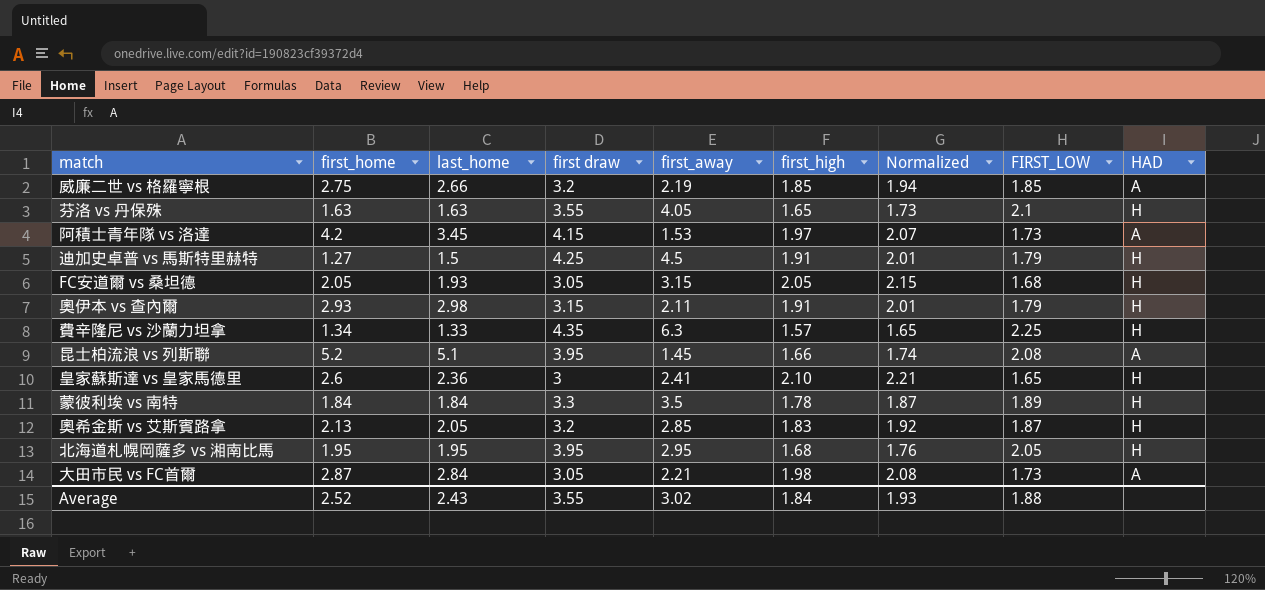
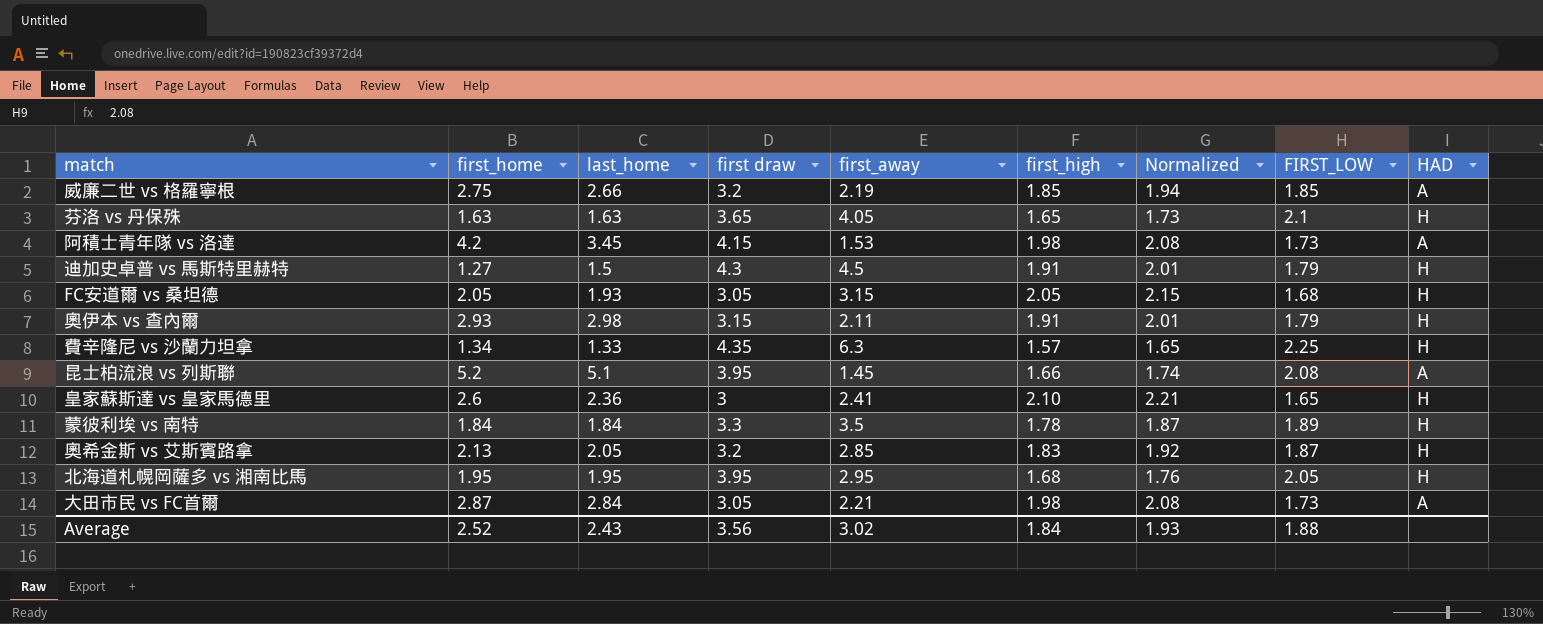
芬洛 vs 丹保殊 | first draw: 3.55 -> 3.65
阿積士青年隊 vs 洛達 | first_high: 1.97 -> 1.98
阿積士青年隊 vs 洛達 | Normalized: 2.07 -> 2.08
迪加史卓普 vs 馬斯特里赫特 | first draw: 4.25 -> 4.3
Average | first draw: 3.55 -> 3.56

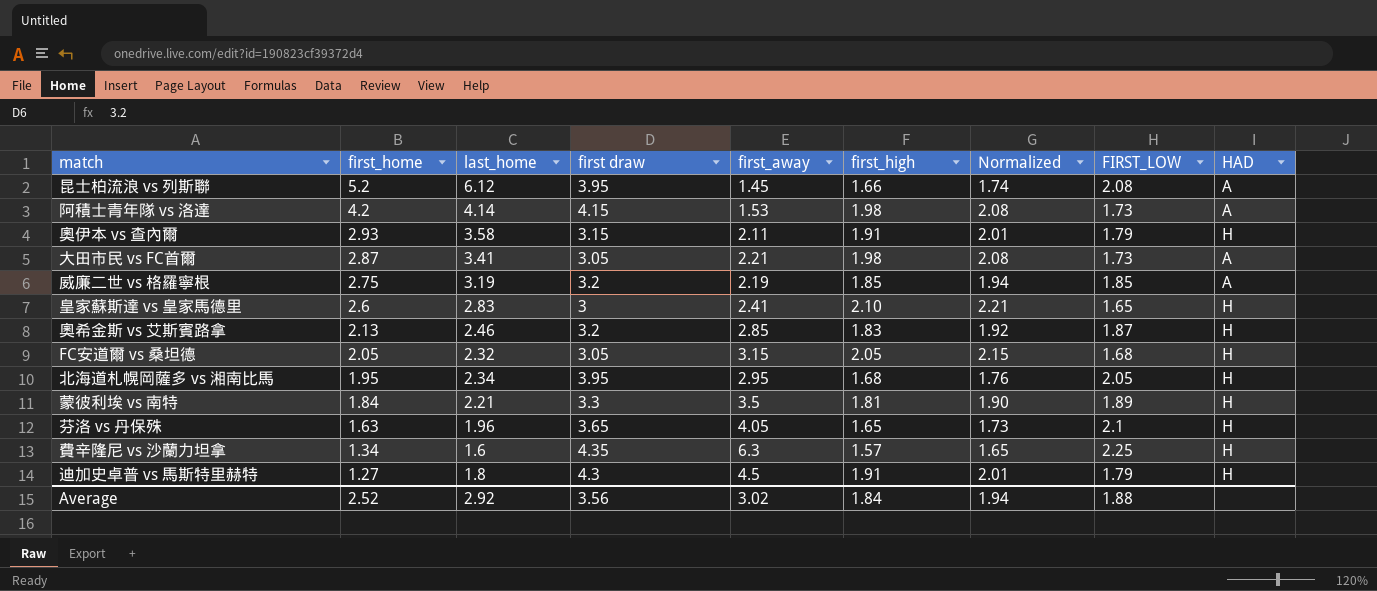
row order: none -> first_home descending
昆士柏流浪 vs 列斯聯 | last_home: 5.1 -> 6.12
阿積士青年隊 vs 洛達 | last_home: 3.45 -> 4.14
奧伊本 vs 查內爾 | last_home: 2.98 -> 3.58
大田市民 vs FC首爾 | last_home: 2.84 -> 3.41
威廉二世 vs 格羅寧根 | last_home: 2.66 -> 3.19
皇家蘇斯達 vs 皇家馬德里 | last_home: 2.36 -> 2.83
奧希金斯 vs 艾斯賓路拿 | last_home: 2.05 -> 2.46
FC安道爾 vs 桑坦德 | last_home: 1.93 -> 2.32
北海道札幌岡薩多 vs 湘南比馬 | last_home: 1.95 -> 2.34
蒙彼利埃 vs 南特 | last_home: 1.84 -> 2.21
蒙彼利埃 vs 南特 | first_high: 1.78 -> 1.81
蒙彼利埃 vs 南特 | Normalized: 1.87 -> 1.90
芬洛 vs 丹保殊 | last_home: 1.63 -> 1.96
費辛隆尼 vs 沙蘭力坦拿 | last_home: 1.33 -> 1.6
迪加史卓普 vs 馬斯特里赫特 | last_home: 1.5 -> 1.8
Average | last_home: 2.43 -> 2.92
Average | Normalized: 1.93 -> 1.94

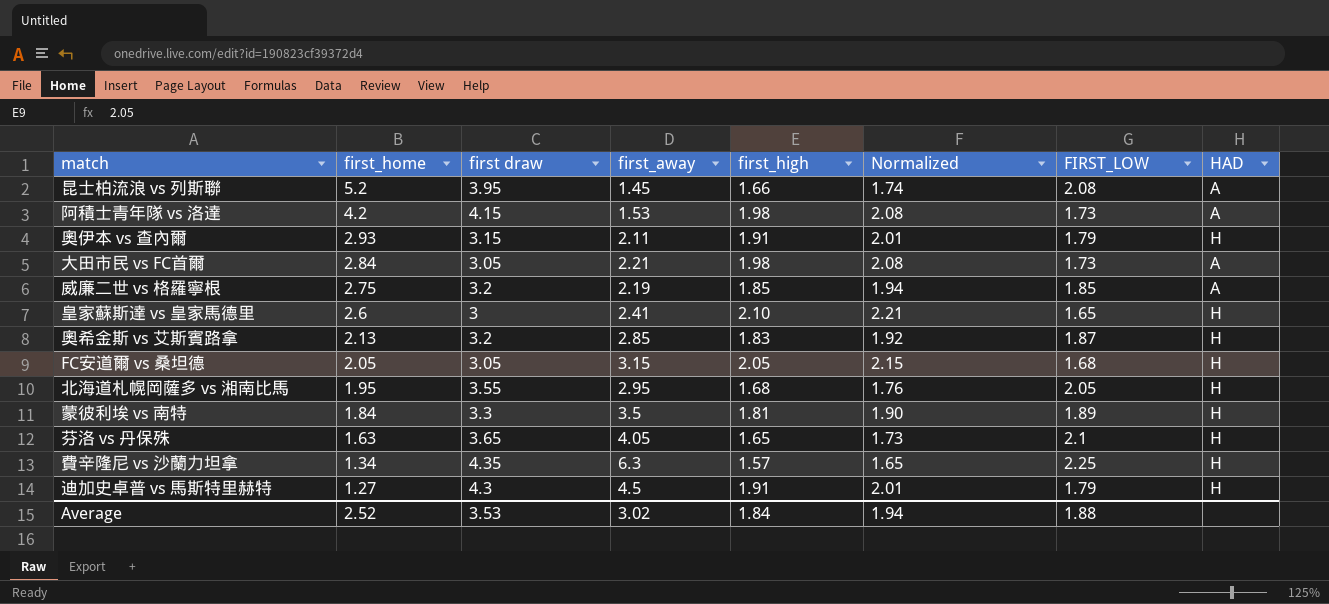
column last_home | position: 3 -> none
大田市民 vs FC首爾 | first_home: 2.87 -> 2.84
北海道札幌岡薩多 vs 湘南比馬 | first draw: 3.95 -> 3.55
Average | first draw: 3.56 -> 3.53

